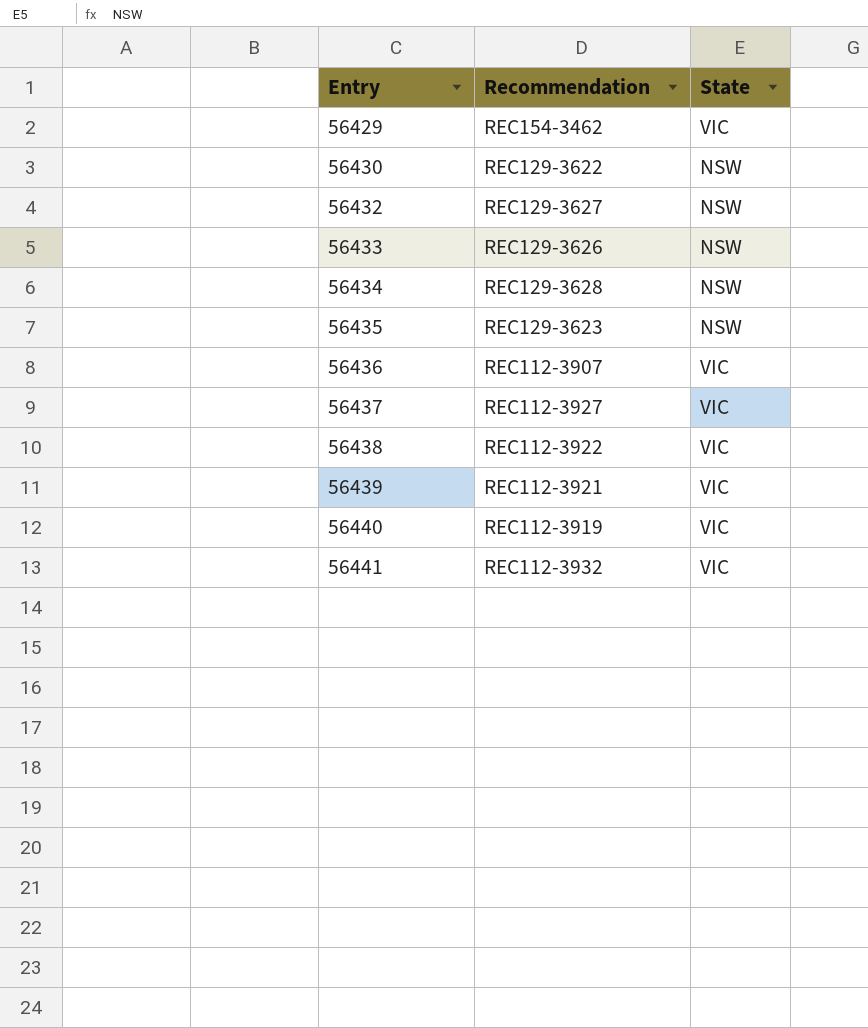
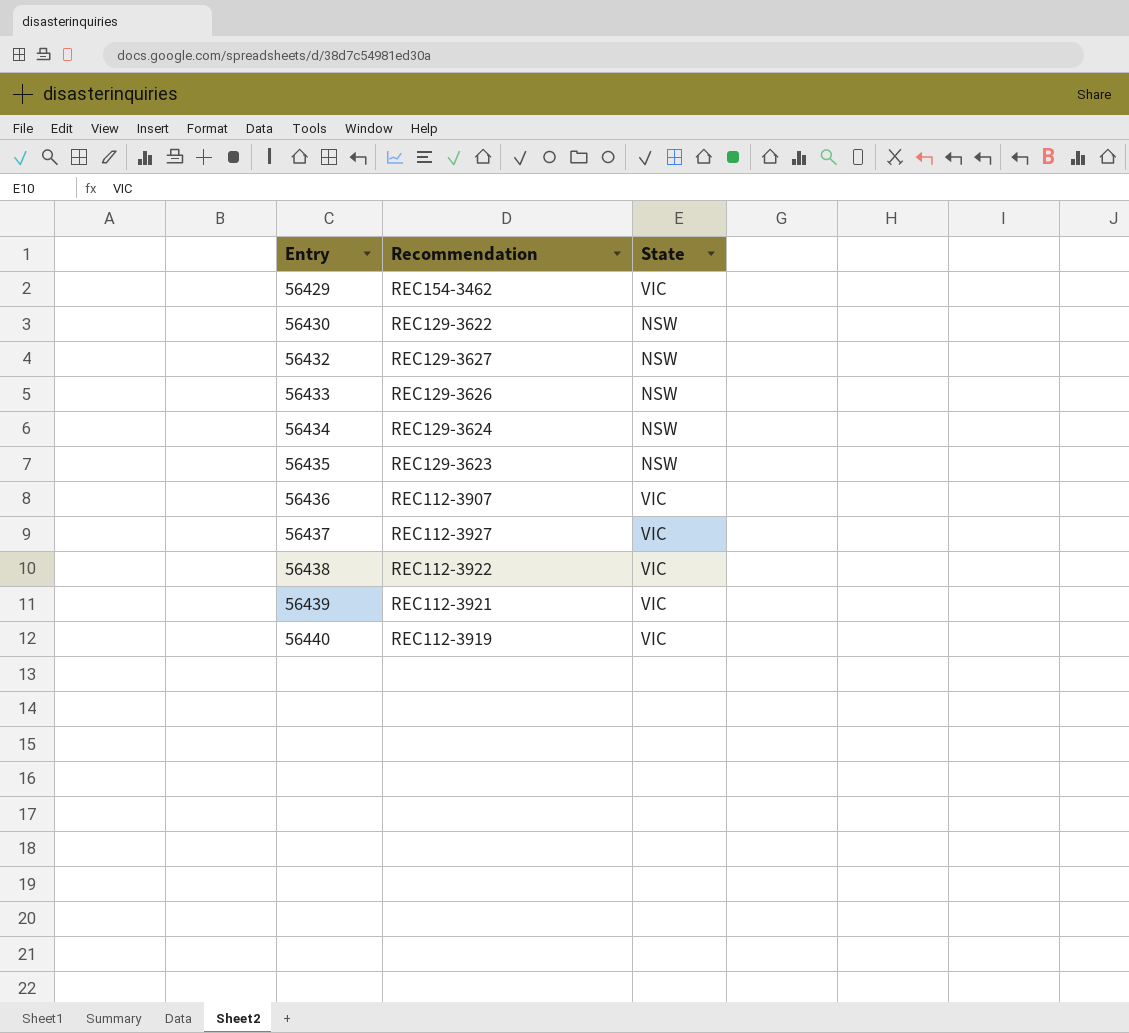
row 56441: REC112-3932 | VIC -> none
56434 | Recommendation: REC129-3628 -> REC129-3624

